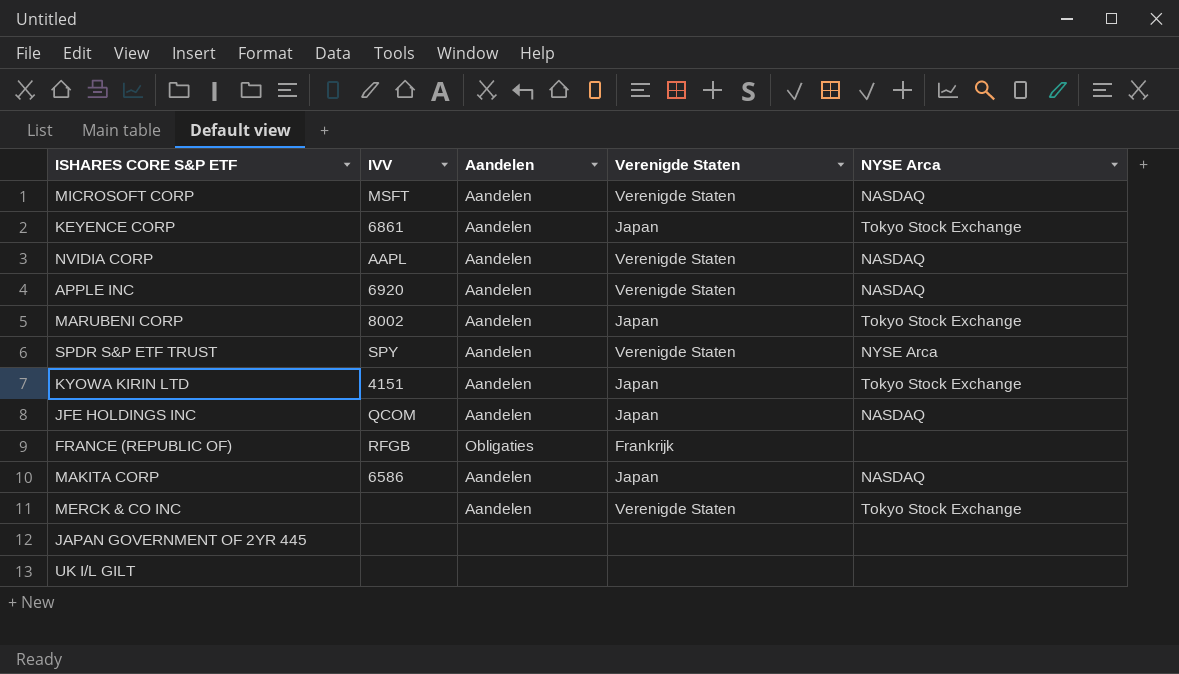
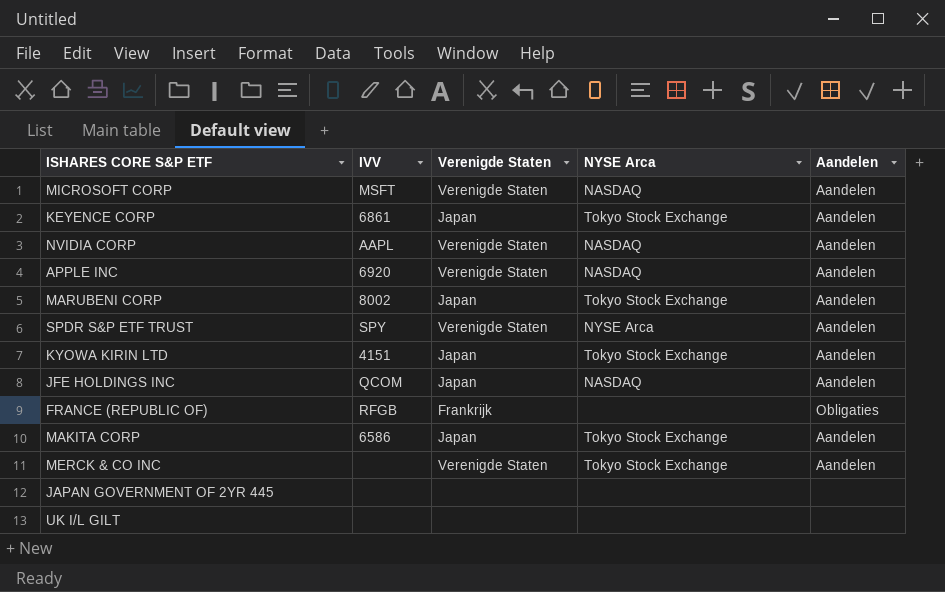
column Aandelen | position: 3 -> 5
MAKITA CORP | NYSE Arca: NASDAQ -> Tokyo Stock Exchange

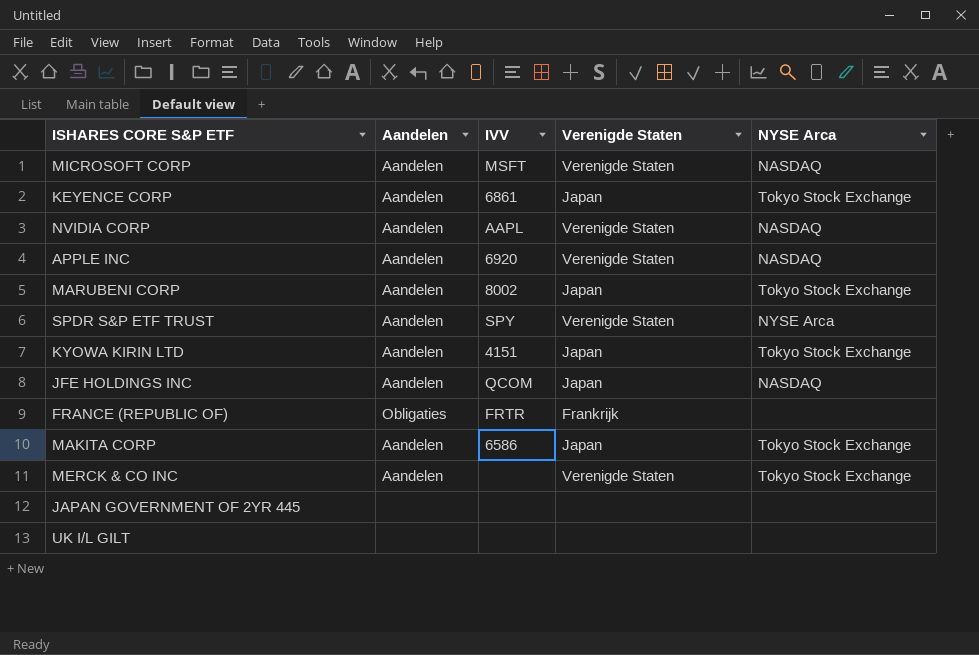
column Aandelen | position: 5 -> 2
FRANCE (REPUBLIC OF) | IVV: RFGB -> FRTR

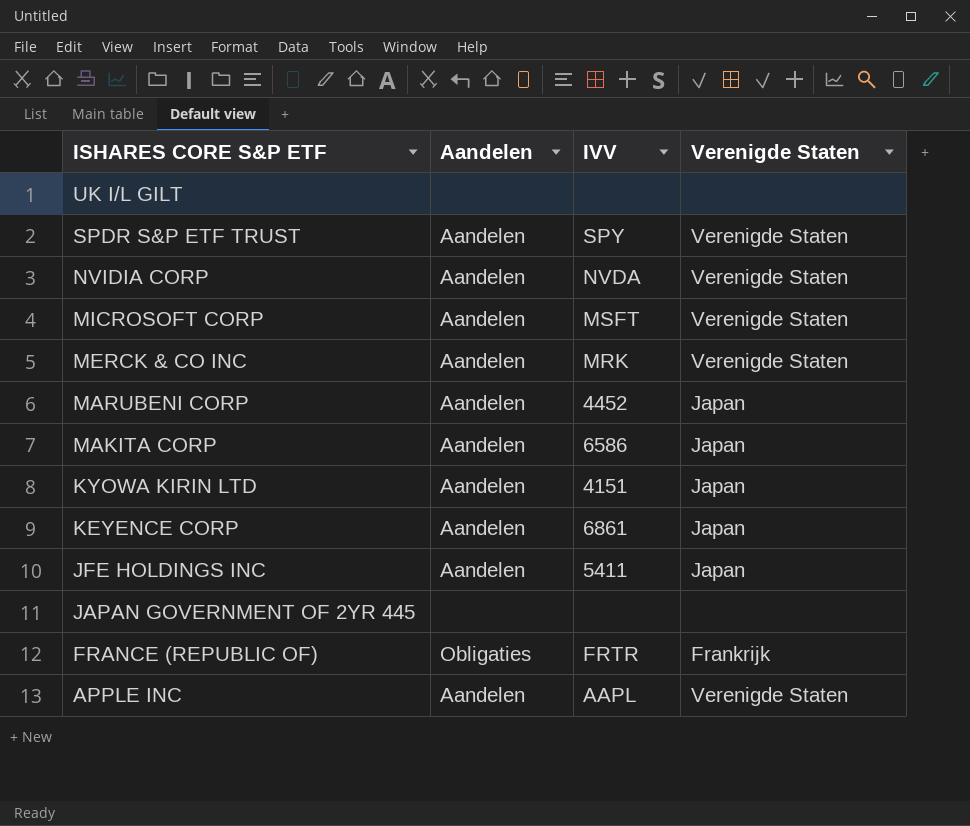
row order: none -> ISHARES CORE S&P ETF descending
column NYSE Arca | position: 5 -> none
NVIDIA CORP | IVV: AAPL -> NVDA
MERCK & CO INC | IVV: none -> MRK
MARUBENI CORP | IVV: 8002 -> 4452
JFE HOLDINGS INC | IVV: QCOM -> 5411
APPLE INC | IVV: 6920 -> AAPL

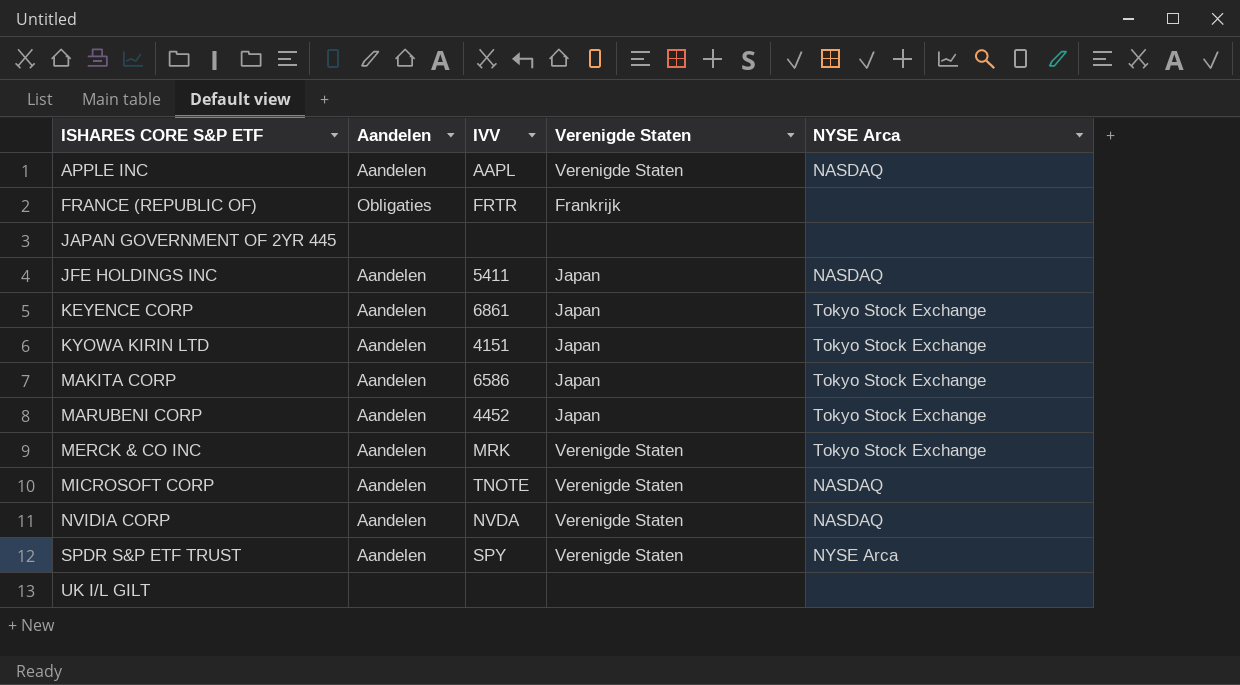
row order: ISHARES CORE S&P ETF descending -> ISHARES CORE S&P ETF ascending
column NYSE Arca | position: none -> 5
MICROSOFT CORP | IVV: MSFT -> TNOTE

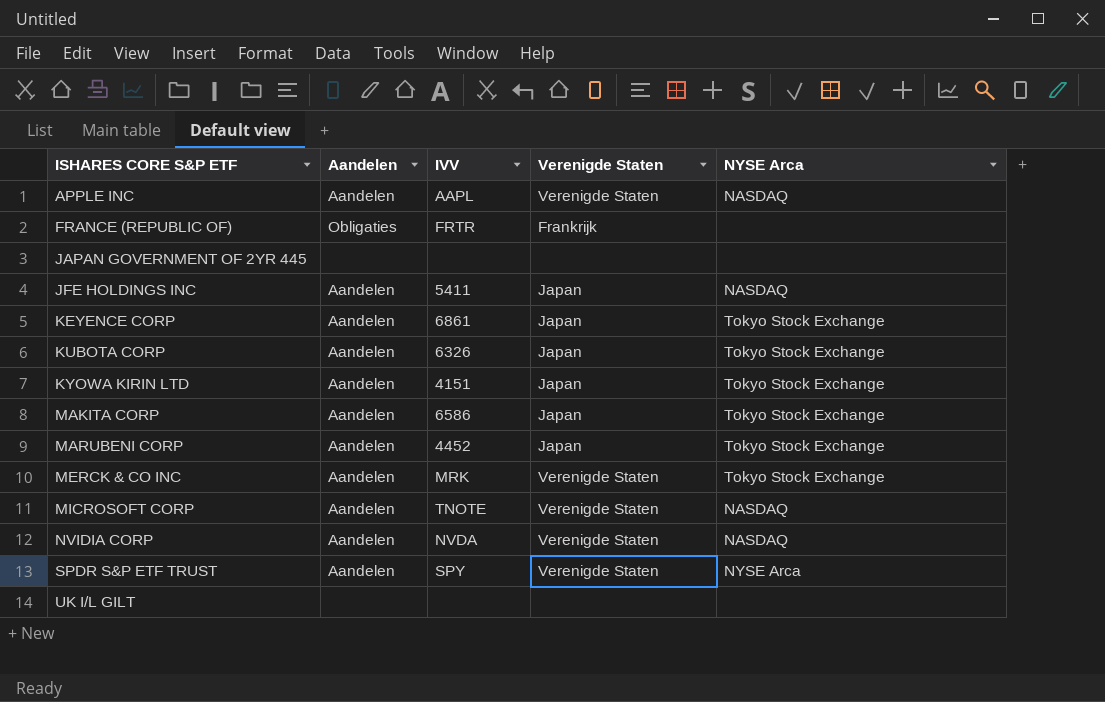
row KUBOTA CORP: none -> Aandelen | 6326 | Japan | Tokyo Stock Exchange

